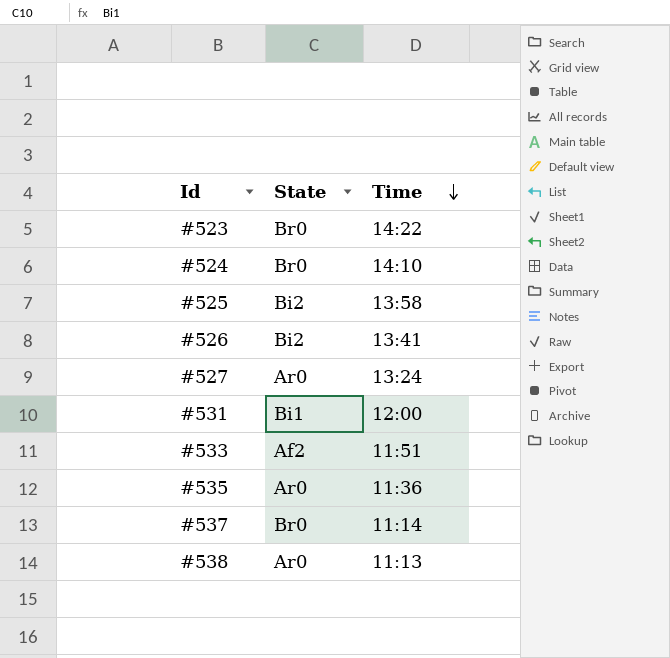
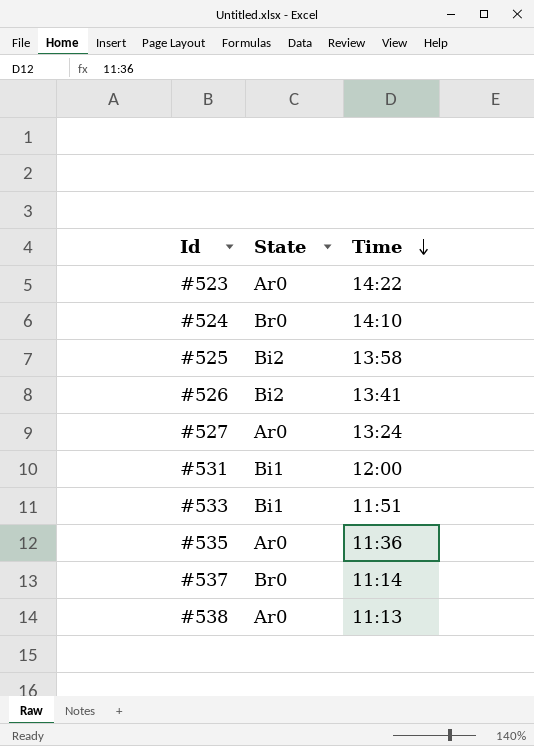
#523 | State: Br0 -> Ar0
#533 | State: Af2 -> Bi1

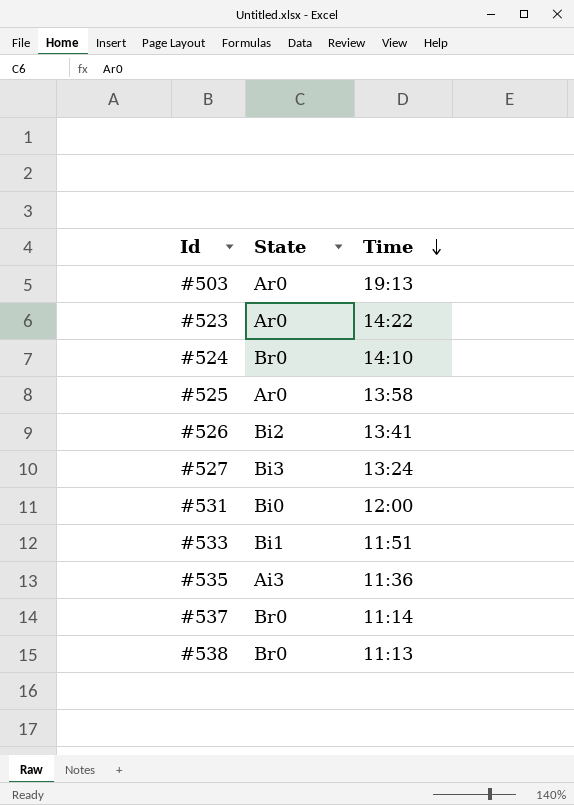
row #503: none -> Ar0 | 19:13
#525 | State: Bi2 -> Ar0
#527 | State: Ar0 -> Bi3
#531 | State: Bi1 -> Bi0
#535 | State: Ar0 -> Ai3
#538 | State: Ar0 -> Br0

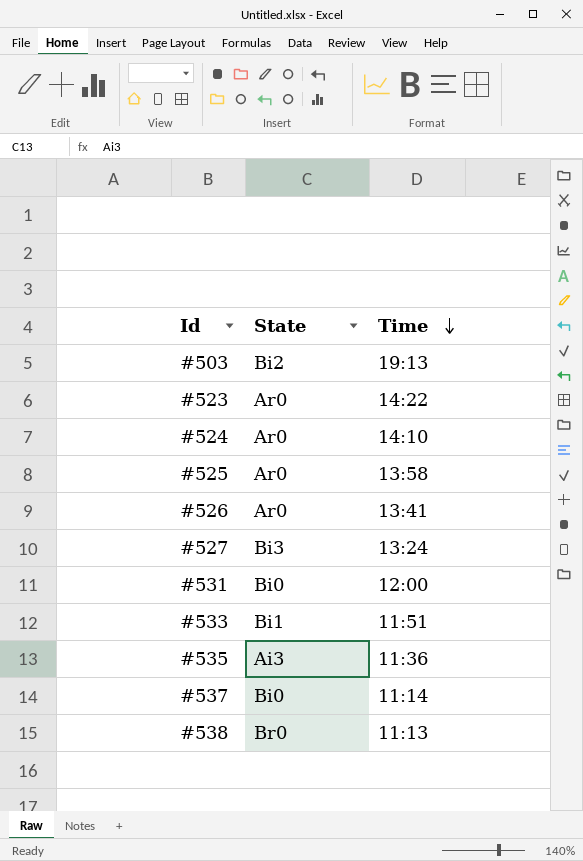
#503 | State: Ar0 -> Bi2
#524 | State: Br0 -> Ar0
#526 | State: Bi2 -> Ar0
#537 | State: Br0 -> Bi0

